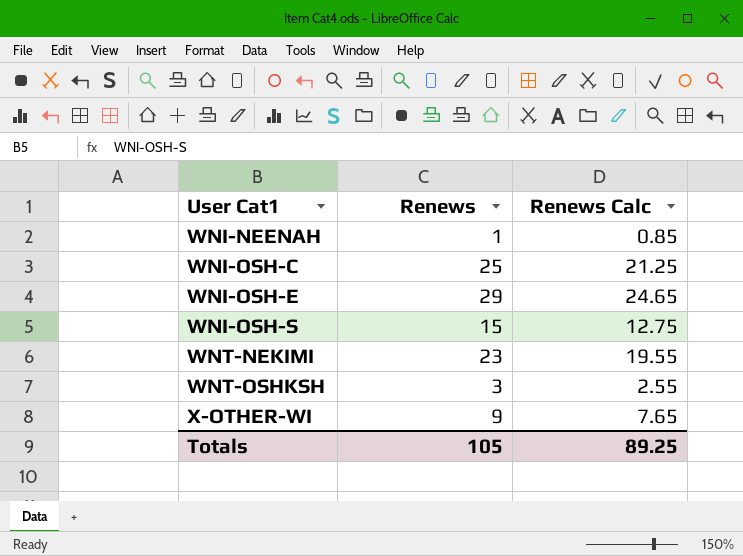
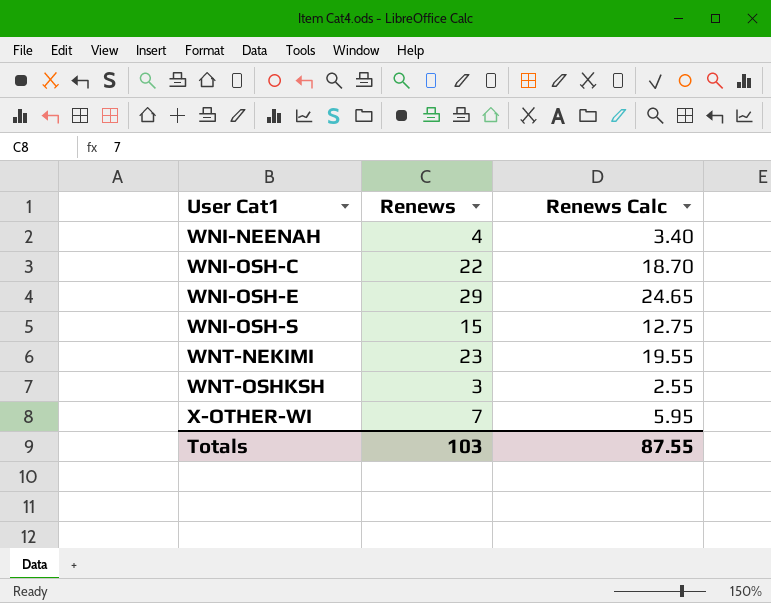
WNI-NEENAH | Renews: 1 -> 4
WNI-NEENAH | Renews Calc: 0.85 -> 3.40
WNI-OSH-C | Renews: 25 -> 22
WNI-OSH-C | Renews Calc: 21.25 -> 18.70
X-OTHER-WI | Renews: 9 -> 7
X-OTHER-WI | Renews Calc: 7.65 -> 5.95
Totals | Renews: 105 -> 103
Totals | Renews Calc: 89.25 -> 87.55

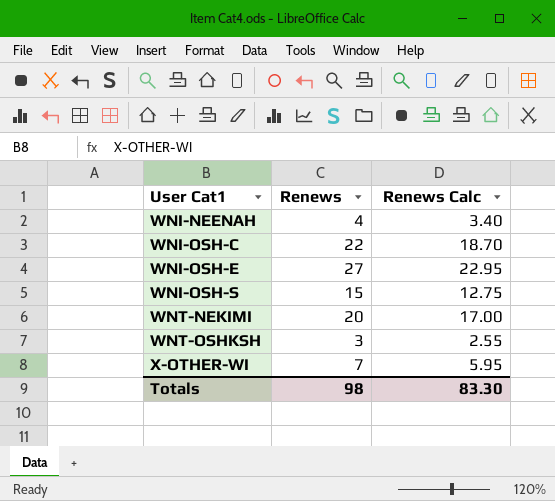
WNI-OSH-E | Renews: 29 -> 27
WNI-OSH-E | Renews Calc: 24.65 -> 22.95
WNT-NEKIMI | Renews: 23 -> 20
WNT-NEKIMI | Renews Calc: 19.55 -> 17.00
Totals | Renews: 103 -> 98
Totals | Renews Calc: 87.55 -> 83.30

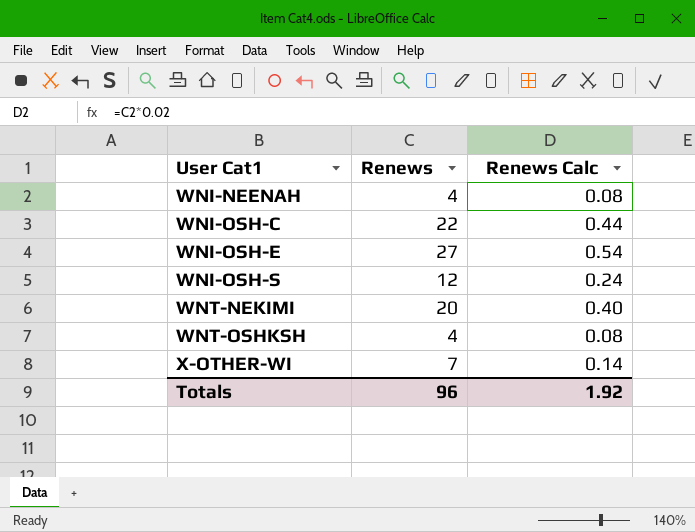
column Renews Calc | formula: [Renews] * 0.85 -> [Renews] * 0.02
WNI-OSH-S | Renews: 15 -> 12
WNT-OSHKSH | Renews: 3 -> 4
Totals | Renews: 98 -> 96
Totals | Renews Calc: 83.30 -> 1.92

